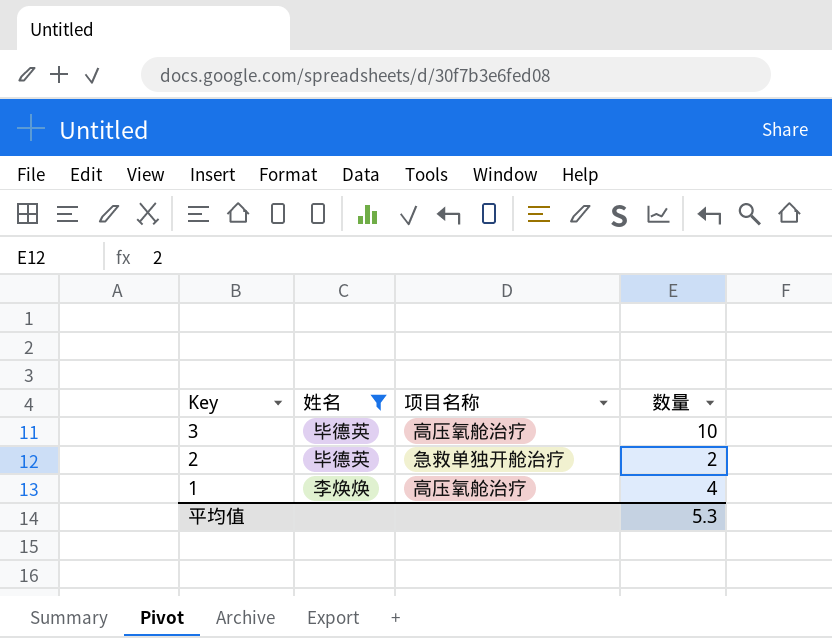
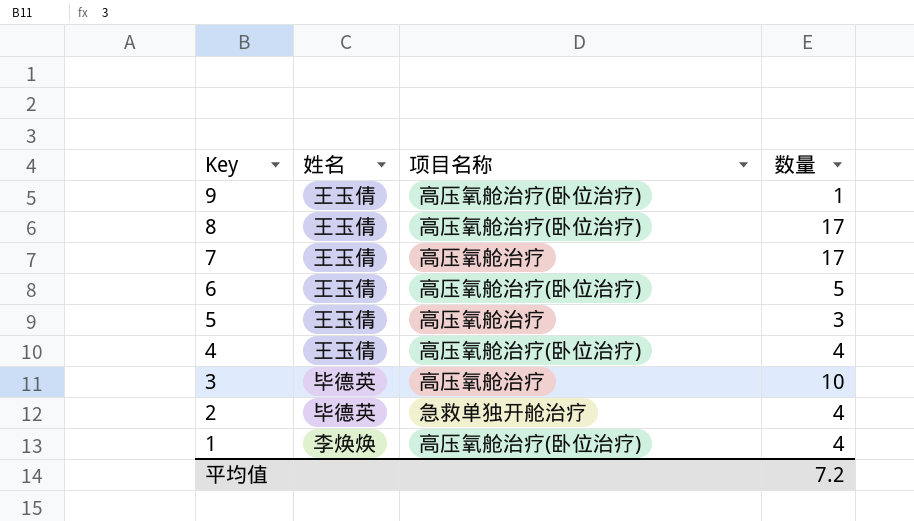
filter: 姓名 != 王玉倩 -> none
2 | 数量: 2 -> 4
1 | 项目名称: 高压氧舱治疗 -> 高压氧舱治疗(卧位治疗)
平均值 | 数量: 5.3 -> 7.2

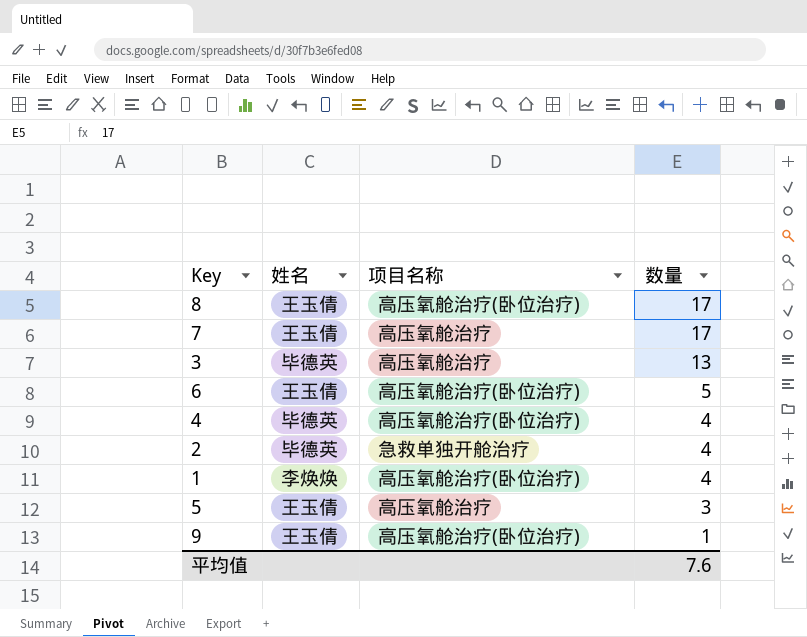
row order: Key descending -> 数量 descending
3 | 数量: 10 -> 13
4 | 姓名: 王玉倩 -> 毕德英
平均值 | 数量: 7.2 -> 7.6

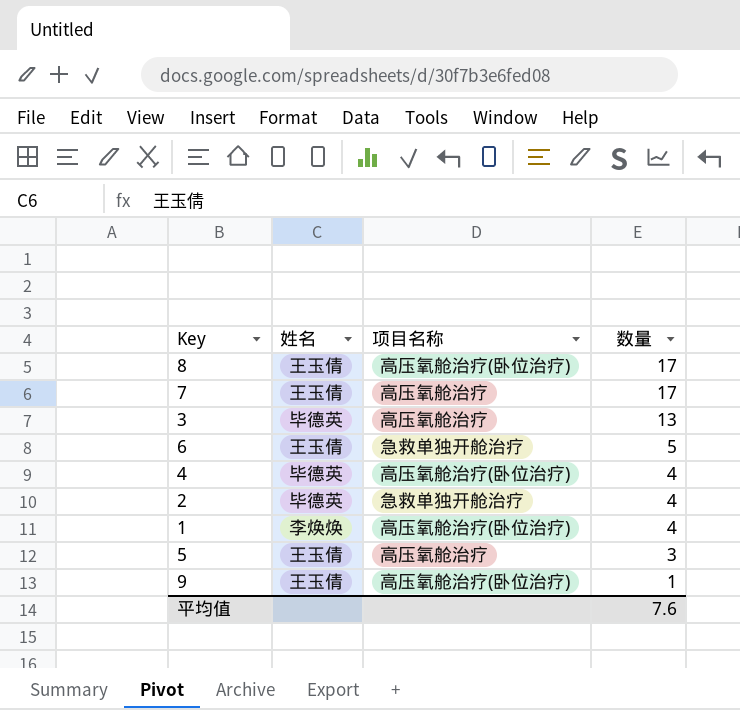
6 | 项目名称: 高压氧舱治疗(卧位治疗) -> 急救单独开舱治疗

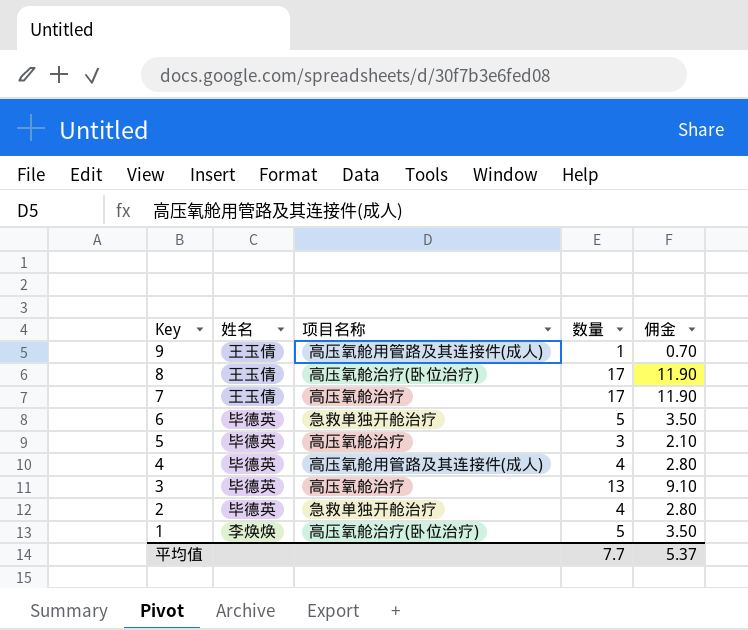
row order: 数量 descending -> Key descending
column 佣金 | formula: none -> [数量] * 0.7
9 | 项目名称: 高压氧舱治疗(卧位治疗) -> 高压氧舱用管路及其连接件(成人)
6 | 姓名: 王玉倩 -> 毕德英
5 | 姓名: 王玉倩 -> 毕德英
4 | 项目名称: 高压氧舱治疗(卧位治疗) -> 高压氧舱用管路及其连接件(成人)
1 | 数量: 4 -> 5
平均值 | 数量: 7.6 -> 7.7

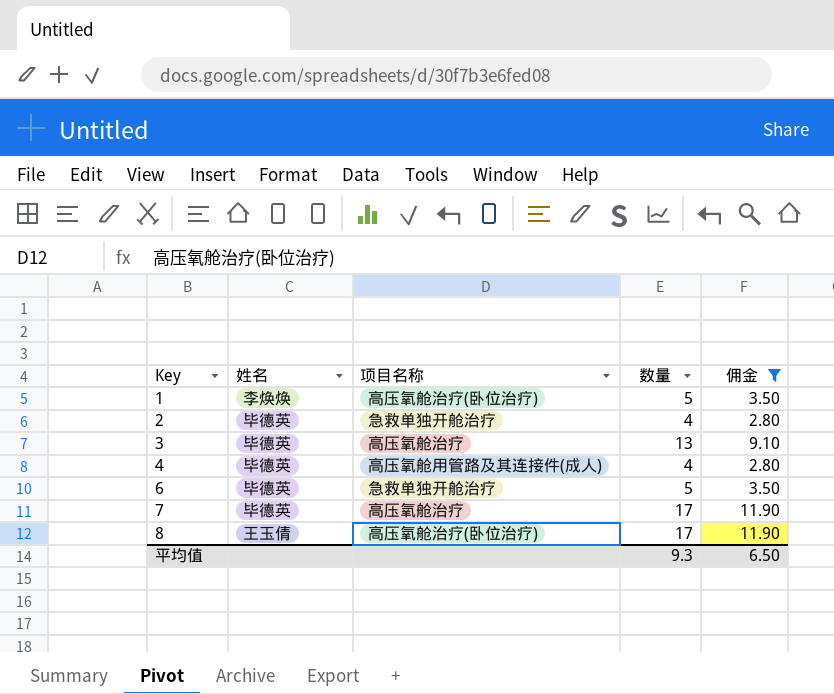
filter: none -> 佣金 >= 2.80
row order: Key descending -> Key ascending
7 | 姓名: 王玉倩 -> 毕德英
平均值 | 数量: 7.7 -> 9.3
平均值 | 佣金: 5.37 -> 6.50

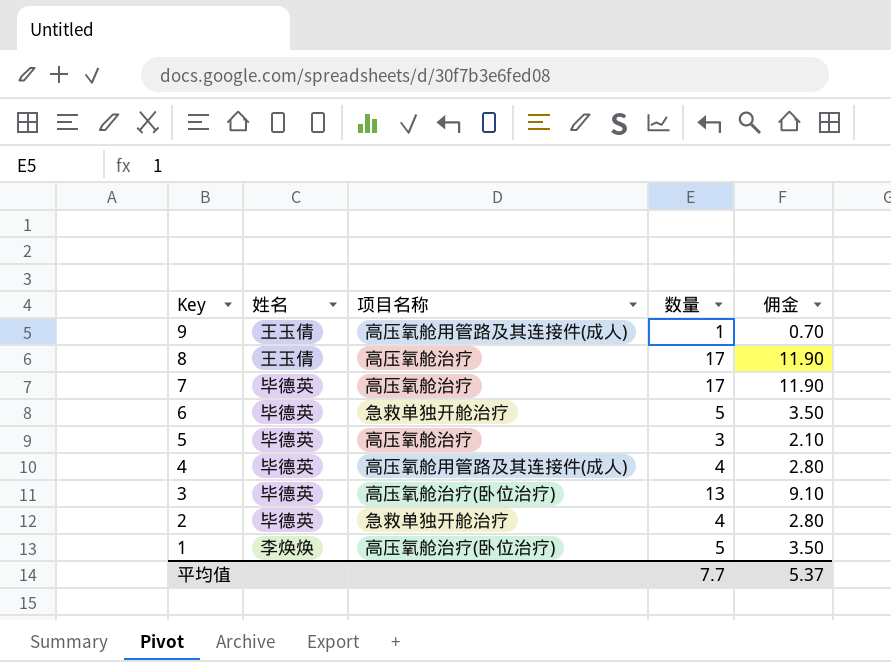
filter: 佣金 >= 2.80 -> none
row order: Key ascending -> Key descending
8 | 项目名称: 高压氧舱治疗(卧位治疗) -> 高压氧舱治疗
3 | 项目名称: 高压氧舱治疗 -> 高压氧舱治疗(卧位治疗)
平均值 | 数量: 9.3 -> 7.7
平均值 | 佣金: 6.50 -> 5.37

